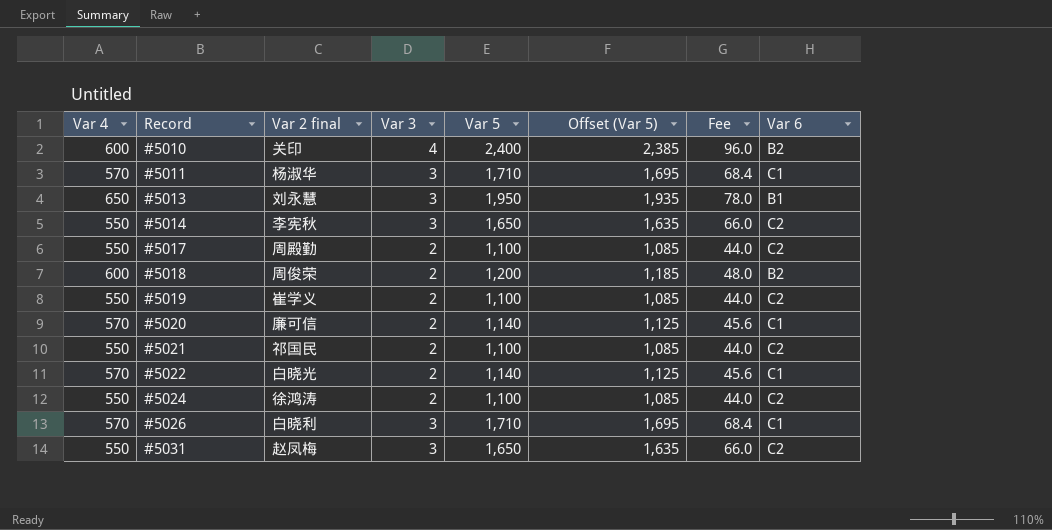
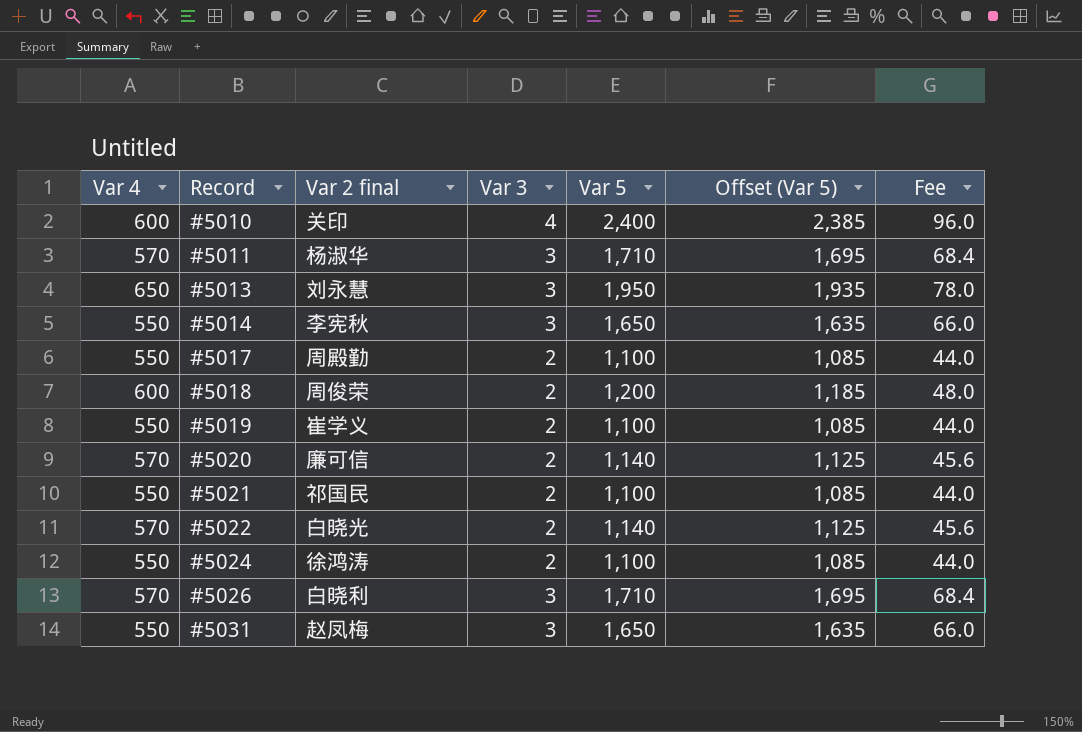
column Var 6 | position: 8 -> none

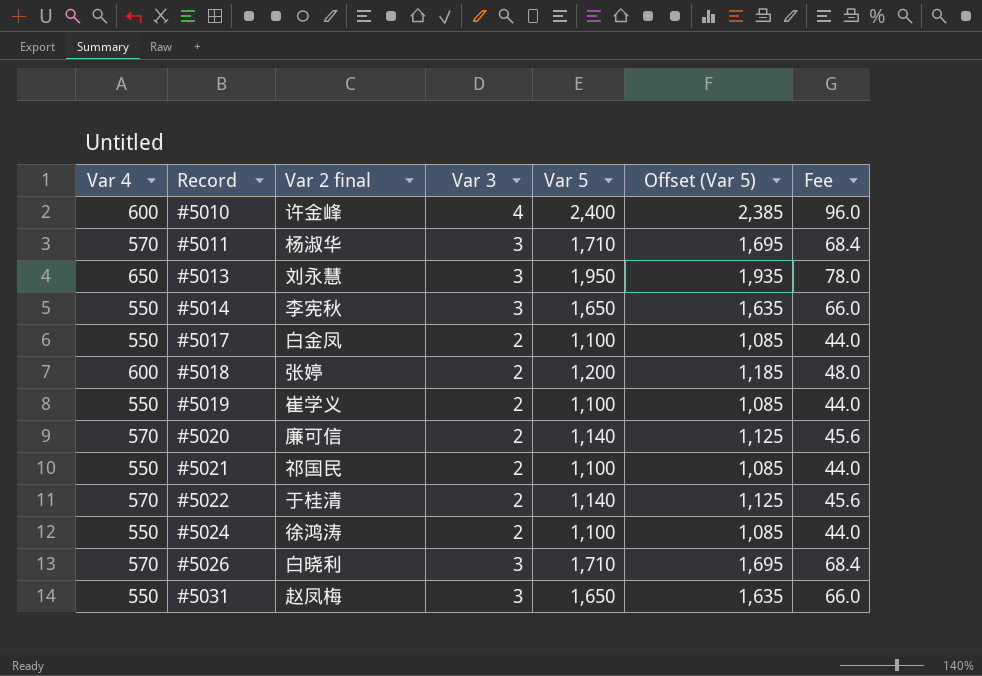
#5010 | Var 2 final: 关印 -> 许金峰
#5017 | Var 2 final: 周殿勤 -> 白金凤
#5018 | Var 2 final: 周俊荣 -> 张婷
#5022 | Var 2 final: 白晓光 -> 于桂清

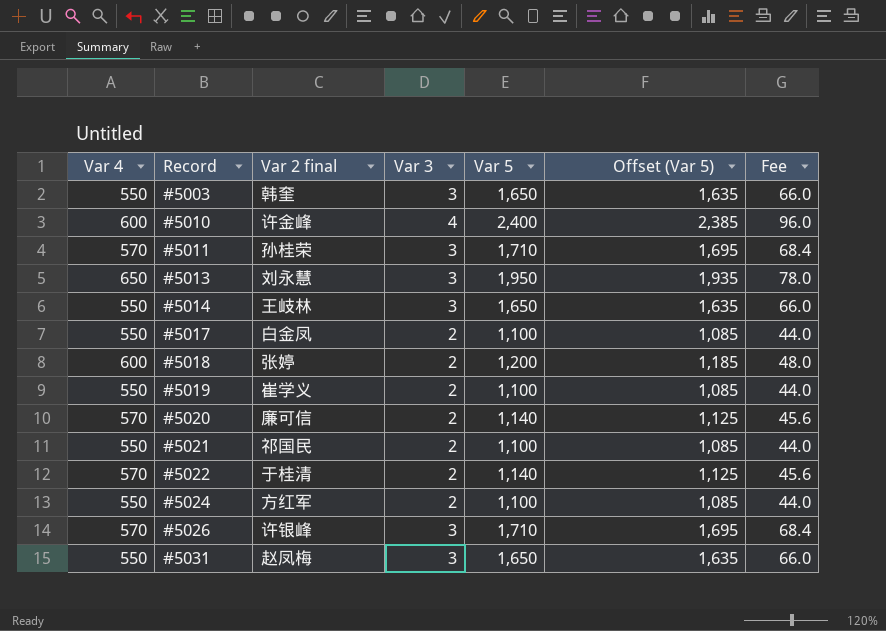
row #5003: none -> 550 | 韩奎 | 3 | 1,650 | 1,635 | 66.0
#5011 | Var 2 final: 杨淑华 -> 孙桂荣
#5014 | Var 2 final: 李宪秋 -> 王岐林
#5024 | Var 2 final: 徐鸿涛 -> 方红军
#5026 | Var 2 final: 白晓利 -> 许银峰

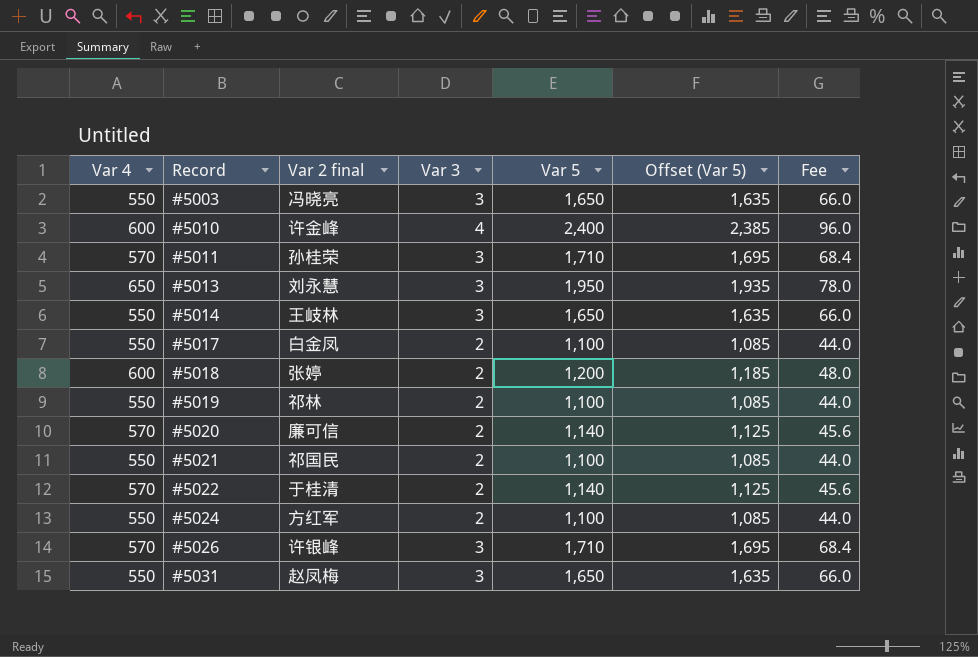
#5003 | Var 2 final: 韩奎 -> 冯晓亮
#5019 | Var 2 final: 崔学义 -> 祁林

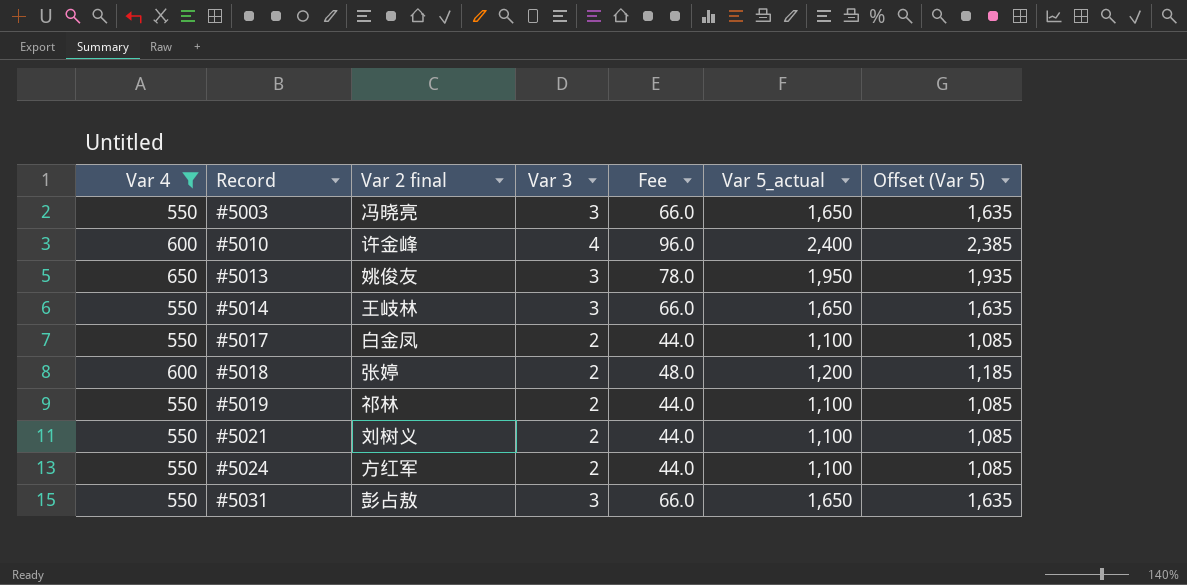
filter: none -> Var 4 != 570
column Fee | position: 7 -> 5
column name: Var 5 -> Var 5_actual
#5013 | Var 2 final: 刘永慧 -> 姚俊友
#5021 | Var 2 final: 祁国民 -> 刘树义
#5031 | Var 2 final: 赵凤梅 -> 彭占敖

